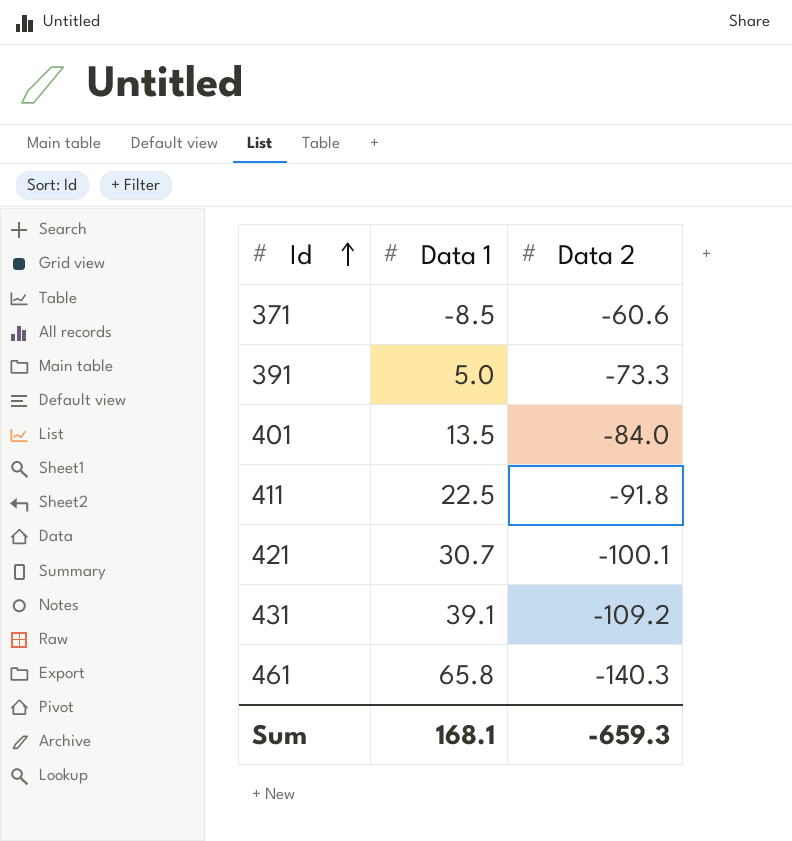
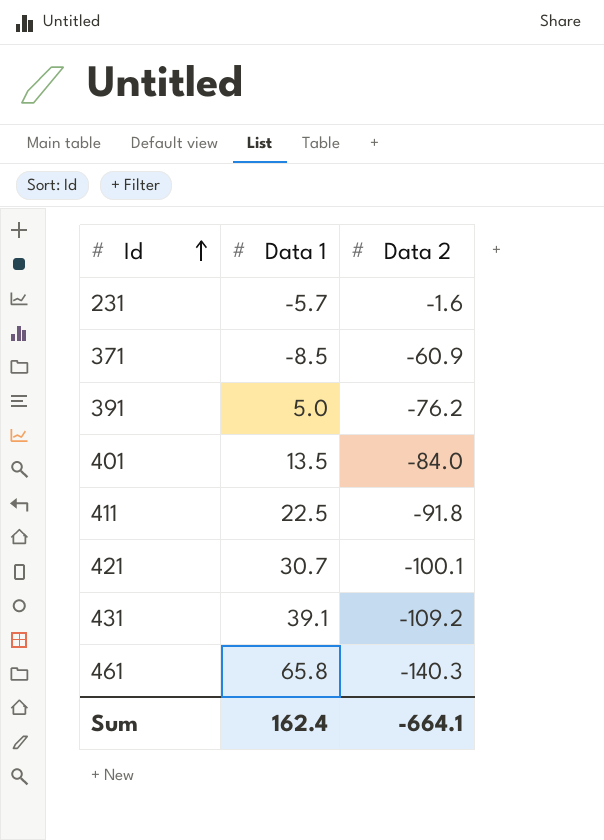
row 231: none -> -5.7 | -1.6
371 | Data 2: -60.6 -> -60.9
391 | Data 2: -73.3 -> -76.2
Sum | Data 1: 168.1 -> 162.4
Sum | Data 2: -659.3 -> -664.1

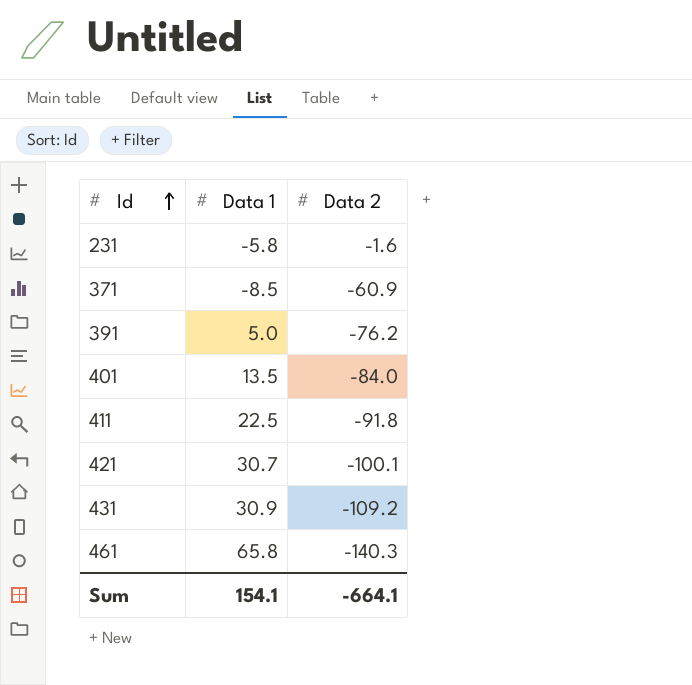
231 | Data 1: -5.7 -> -5.8
431 | Data 1: 39.1 -> 30.9
Sum | Data 1: 162.4 -> 154.1

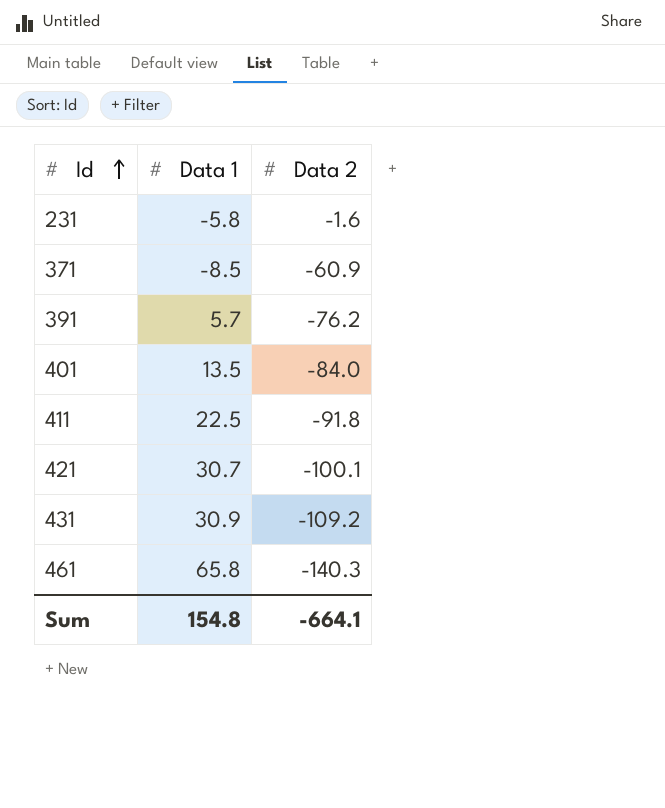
391 | Data 1: 5.0 -> 5.7
Sum | Data 1: 154.1 -> 154.8

